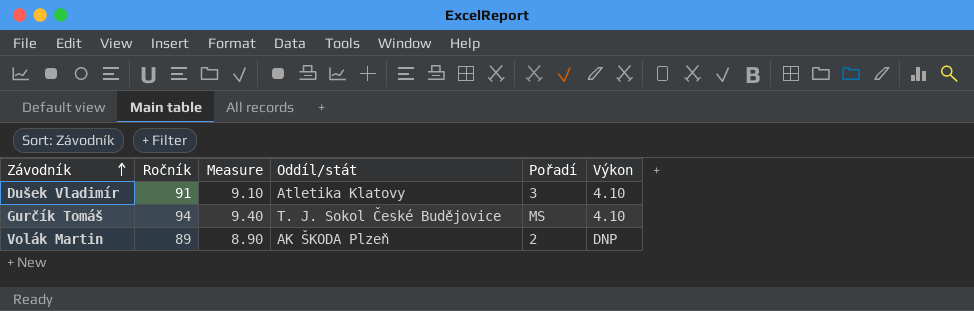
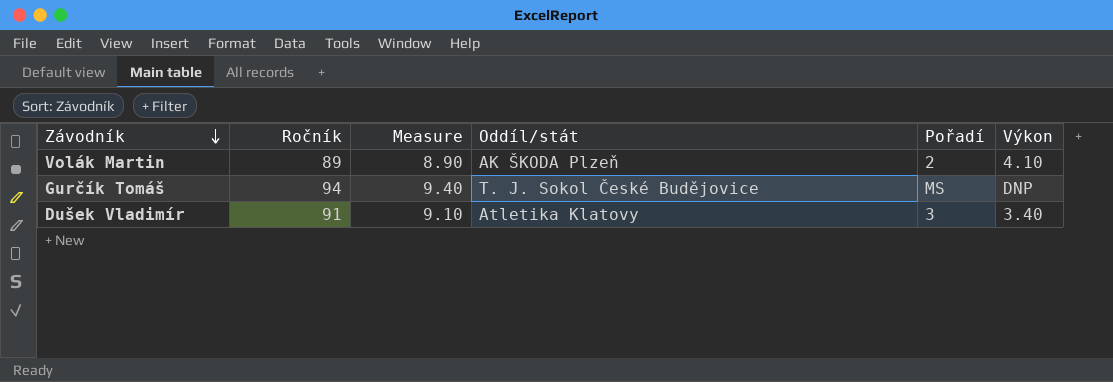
row order: Závodník ascending -> Závodník descending
Volák Martin | Výkon: DNP -> 4.10
Gurčík Tomáš | Výkon: 4.10 -> DNP
Dušek Vladimír | Výkon: 4.10 -> 3.40

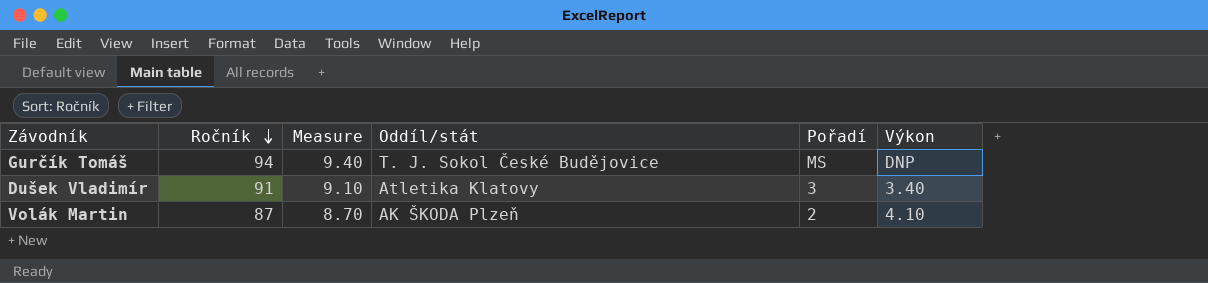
row order: Závodník descending -> Ročník descending
Volák Martin | Ročník: 89 -> 87
Volák Martin | Measure: 8.90 -> 8.70

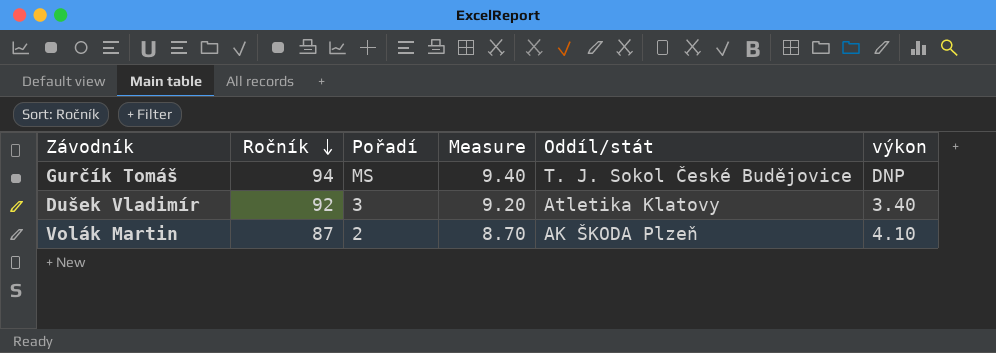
column Pořadí | position: 5 -> 3
column name: Výkon -> výkon
Dušek Vladimír | Ročník: 91 -> 92
Dušek Vladimír | Measure: 9.10 -> 9.20

